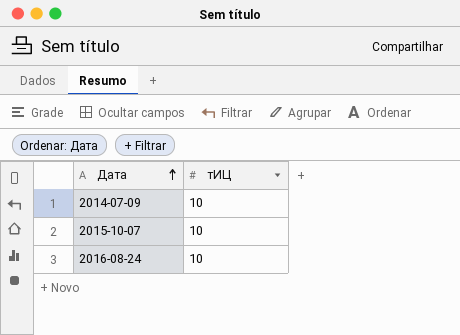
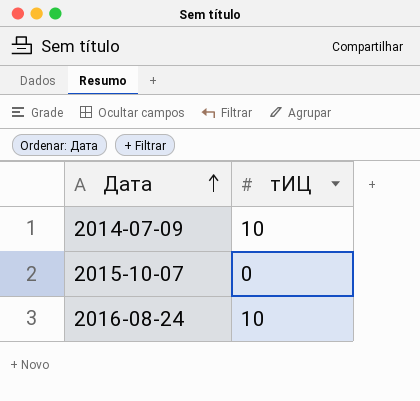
2015-10-07 | тИЦ: 10 -> 0

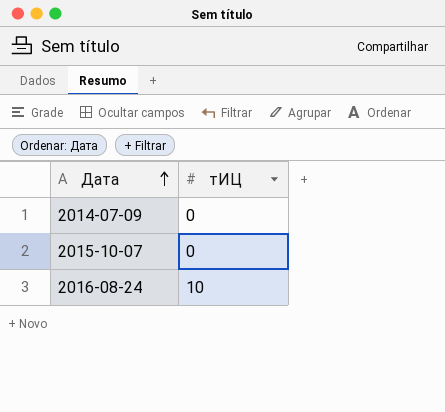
2014-07-09 | тИЦ: 10 -> 0

